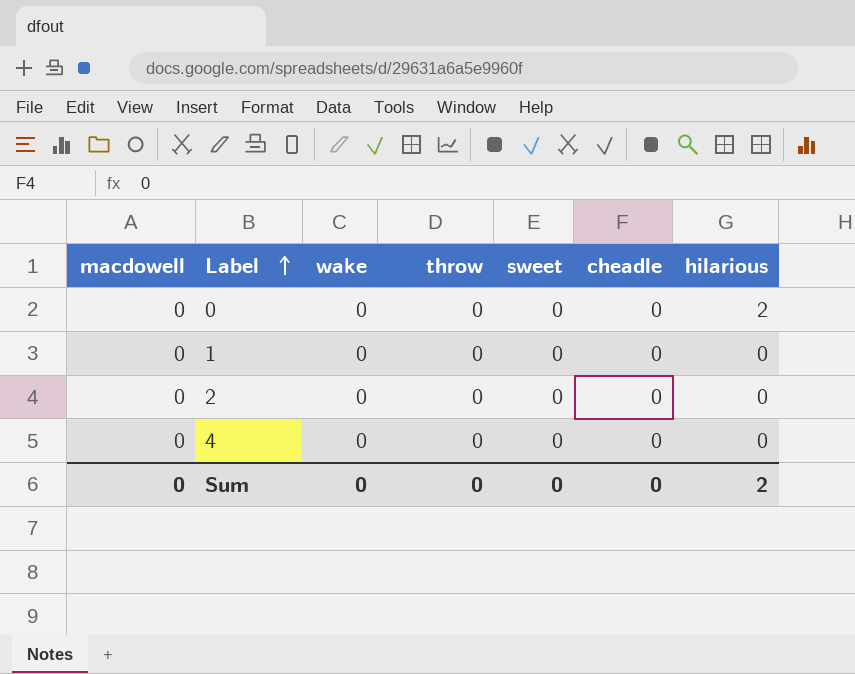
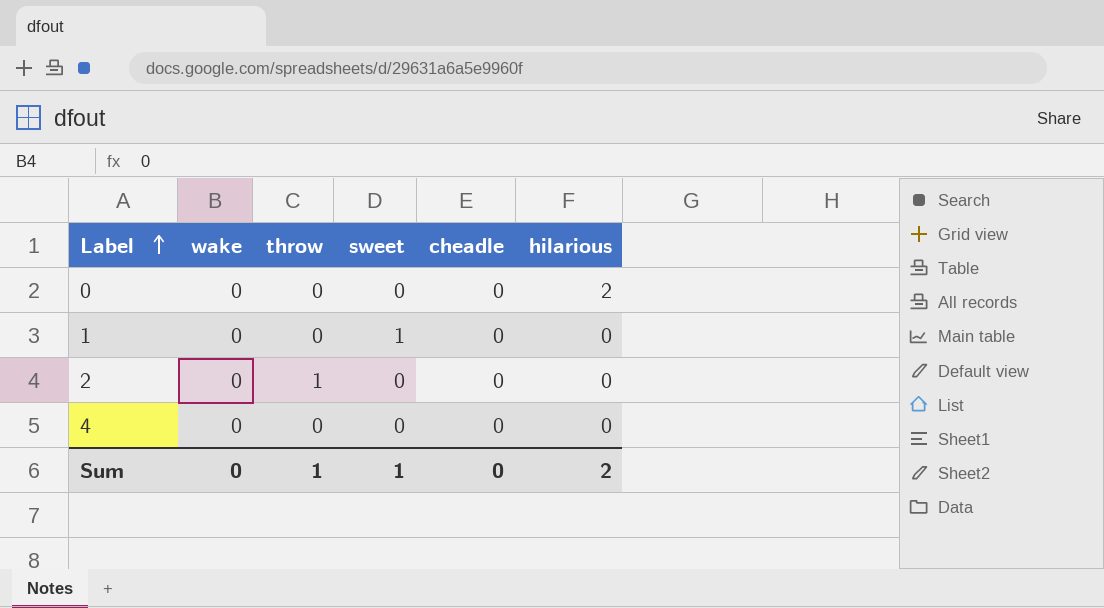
column macdowell | position: 1 -> none
1 | sweet: 0 -> 1
2 | throw: 0 -> 1
Sum | throw: 0 -> 1
Sum | sweet: 0 -> 1

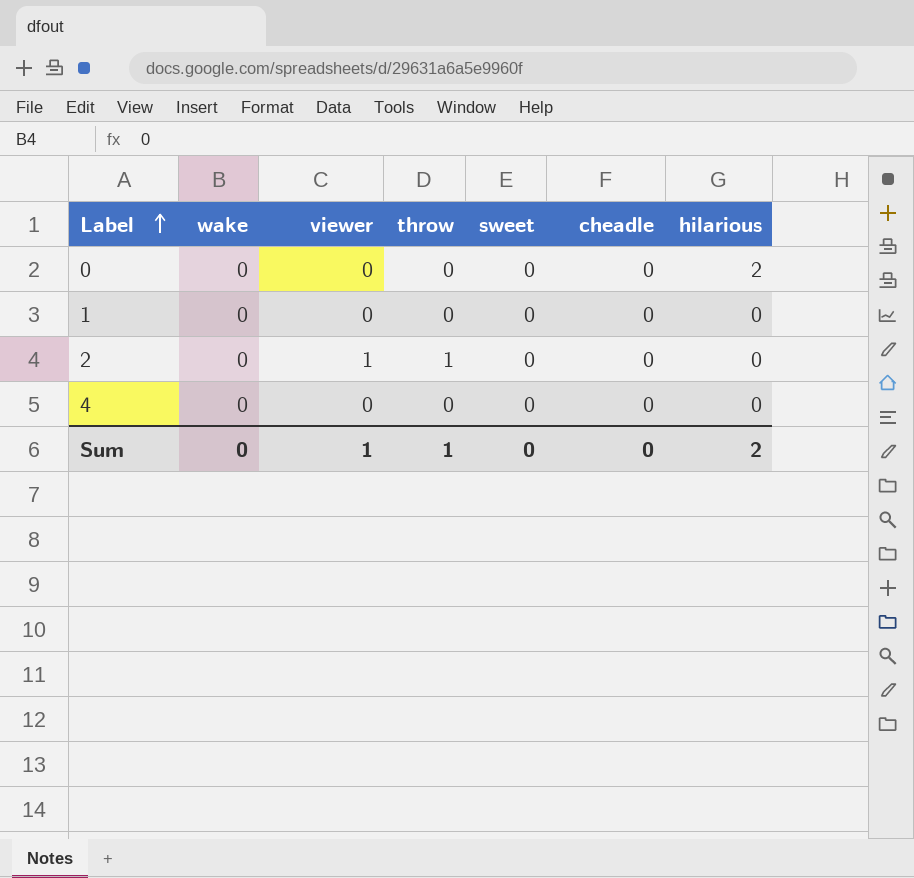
column viewer | position: none -> 3
1 | sweet: 1 -> 0
Sum | sweet: 1 -> 0

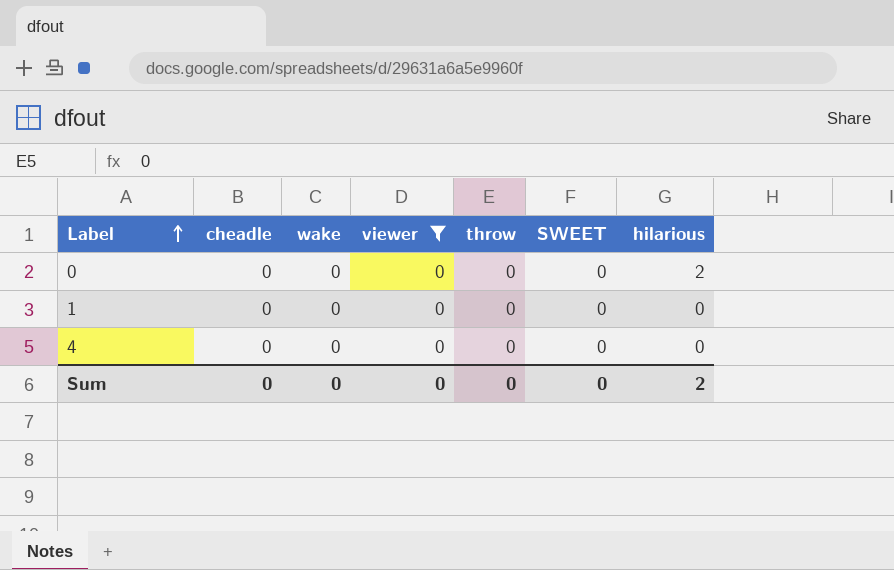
filter: none -> viewer = 0
column cheadle | position: 6 -> 2
column name: sweet -> SWEET
Sum | viewer: 1 -> 0
Sum | throw: 1 -> 0

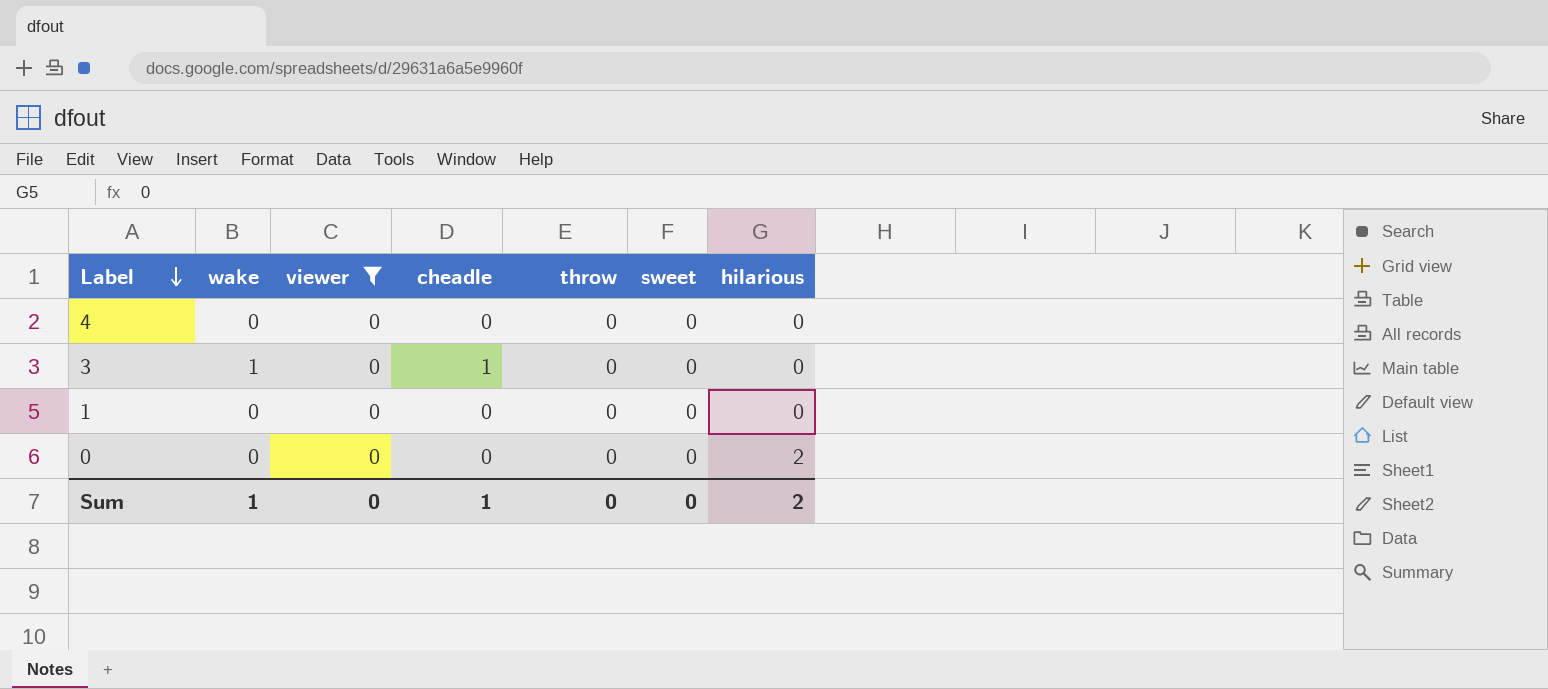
row order: Label ascending -> Label descending
column cheadle | position: 2 -> 4
column name: SWEET -> sweet
row 3: none -> 1 | 0 | 1 | 0 | 0 | 0
Sum | wake: 0 -> 1
Sum | cheadle: 0 -> 1

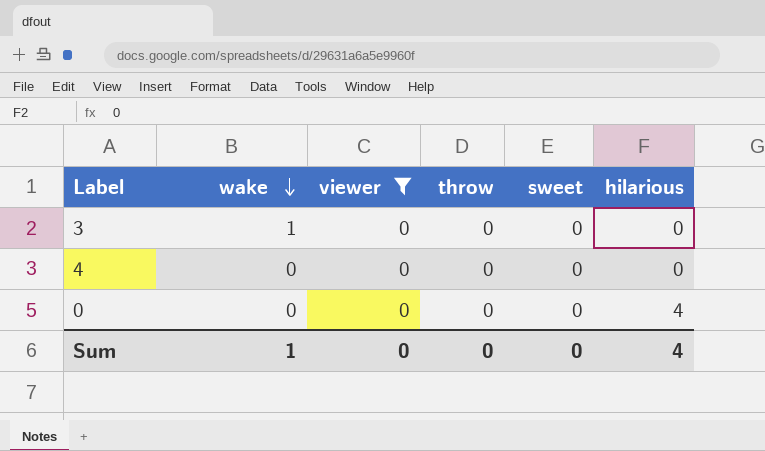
row order: Label descending -> wake descending
column cheadle | position: 4 -> none
row 1: 0 | 0 | 0 | 0 | 0 | 0 -> none
0 | hilarious: 2 -> 4
Sum | hilarious: 2 -> 4

